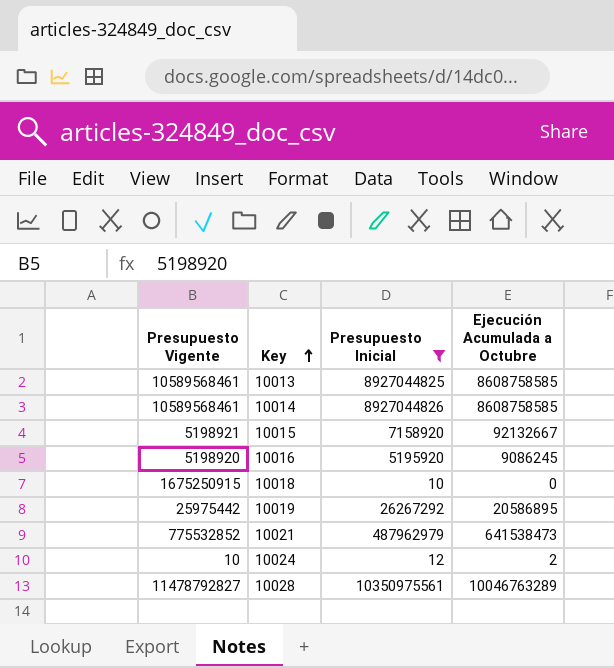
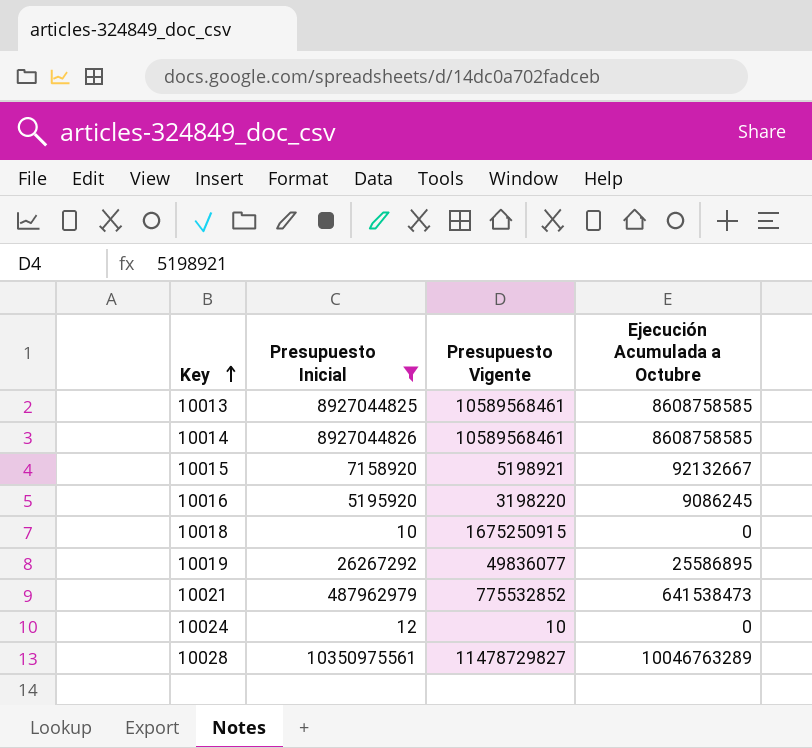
column Presupuesto Vigente | position: 1 -> 3
10016 | Presupuesto Vigente: 5198920 -> 3198220
10019 | Presupuesto Vigente: 25975442 -> 49836077
10019 | Ejecución Acumulada a Octubre: 20586895 -> 25586895
10024 | Ejecución Acumulada a Octubre: 2 -> 0
10028 | Presupuesto Vigente: 11478792827 -> 11478729827

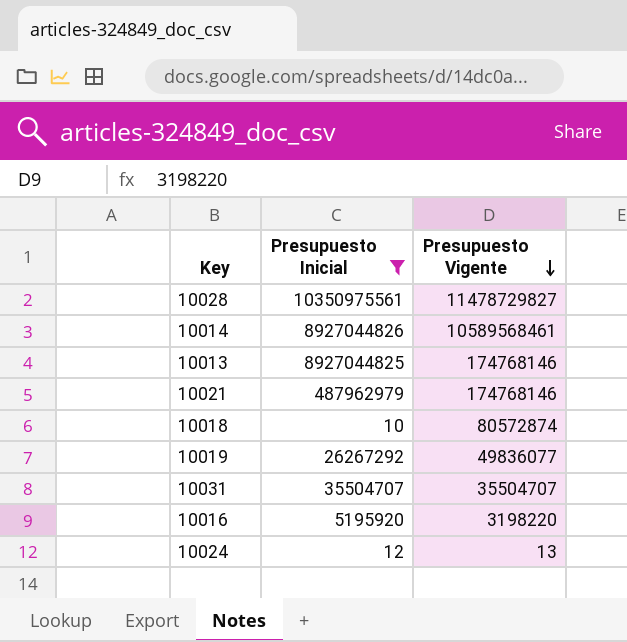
row order: Key ascending -> Presupuesto Vigente descending
column Ejecución Acumulada a Octubre | position: 4 -> none
row 10015: 7158920 | 5198921 | 92132667 -> none
10013 | Presupuesto Vigente: 10589568461 -> 174768146
10021 | Presupuesto Vigente: 775532852 -> 174768146
10018 | Presupuesto Vigente: 1675250915 -> 80572874
row 10031: none -> 35504707 | 35504707
10024 | Presupuesto Vigente: 10 -> 13

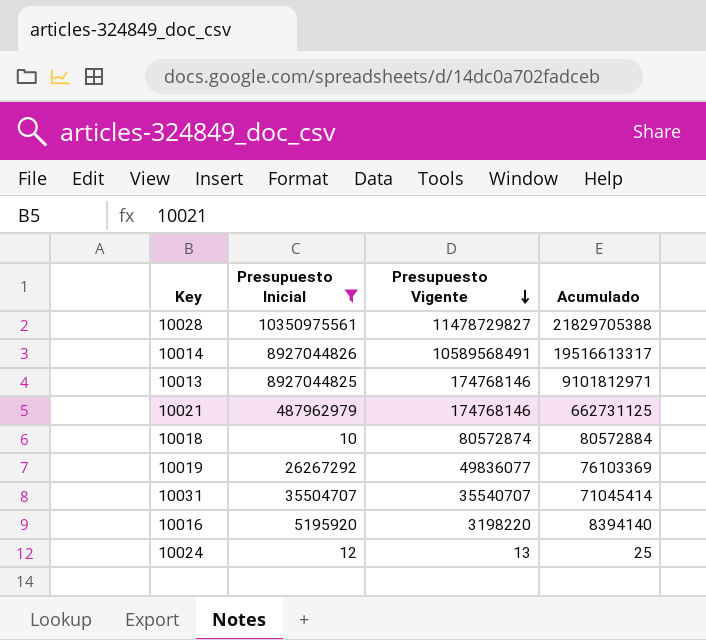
column Acumulado | formula: none -> [Presupuesto Inicial] + [Presupuesto Vigente]
10014 | Presupuesto Vigente: 10589568461 -> 10589568491
10031 | Presupuesto Vigente: 35504707 -> 35540707

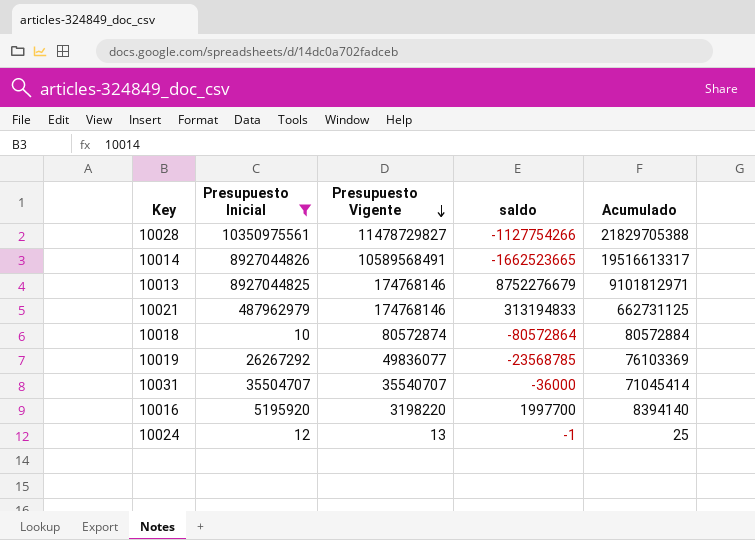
column saldo | formula: none -> [Presupuesto Inicial] - [Presupuesto Vigente]

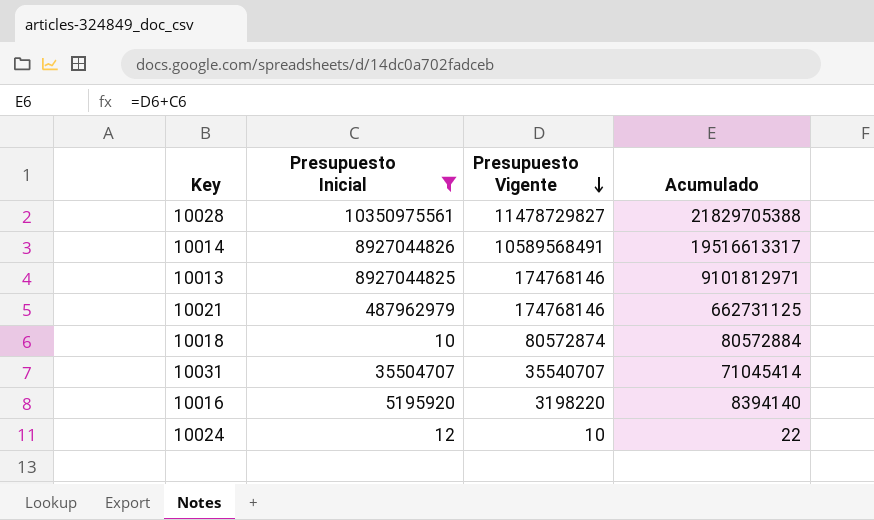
column saldo | formula: [Presupuesto Inicial] - [Presupuesto Vigente] -> none
row 10019: 26267292 | 49836077 | -23568785 | 76103369 -> none
10024 | Presupuesto Vigente: 13 -> 10
10024 | Acumulado: 25 -> 22

